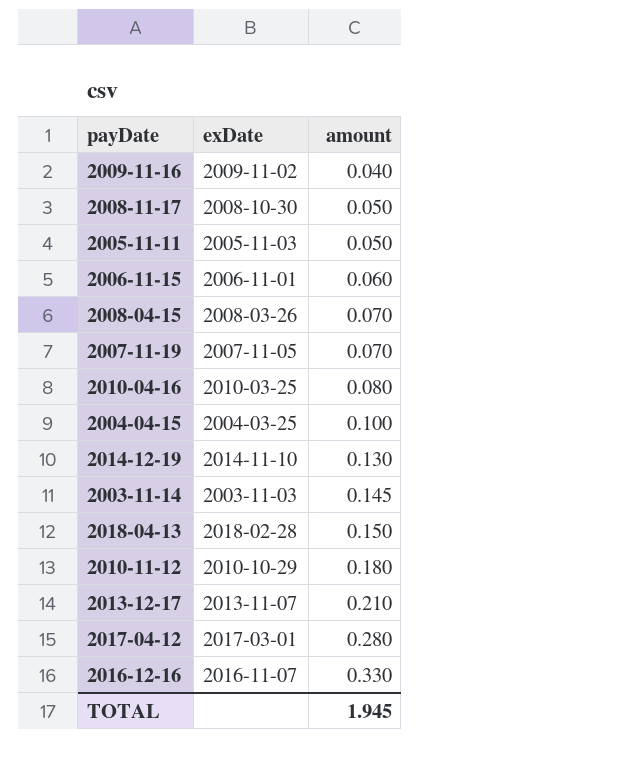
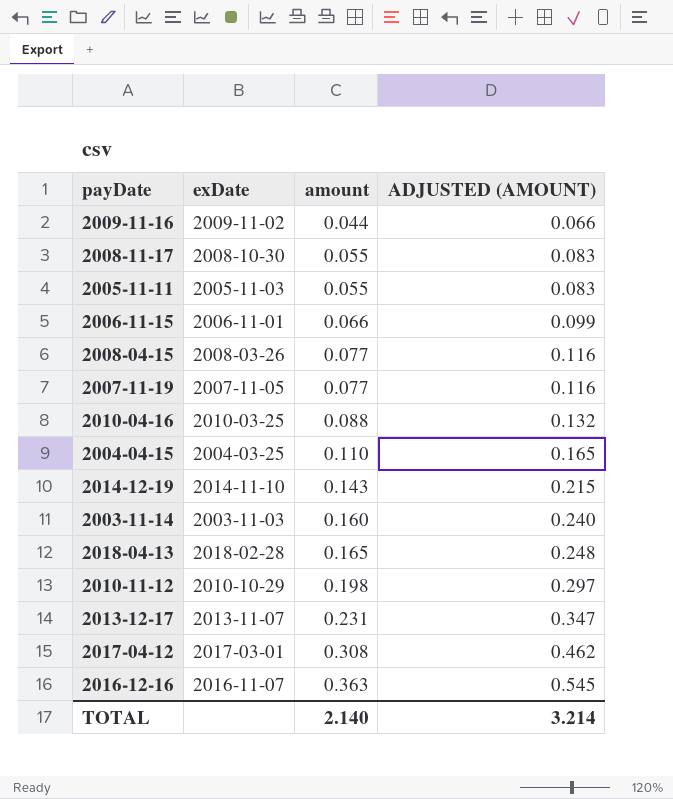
column ADJUSTED (AMOUNT) | formula: none -> [amount] * 1.5
2009-11-16 | amount: 0.040 -> 0.044
2008-11-17 | amount: 0.050 -> 0.055
2005-11-11 | amount: 0.050 -> 0.055
2006-11-15 | amount: 0.060 -> 0.066
2008-04-15 | amount: 0.070 -> 0.077
2007-11-19 | amount: 0.070 -> 0.077
2010-04-16 | amount: 0.080 -> 0.088
2004-04-15 | amount: 0.100 -> 0.110
2014-12-19 | amount: 0.130 -> 0.143
2003-11-14 | amount: 0.145 -> 0.160
2018-04-13 | amount: 0.150 -> 0.165
2010-11-12 | amount: 0.180 -> 0.198
2013-12-17 | amount: 0.210 -> 0.231
2017-04-12 | amount: 0.280 -> 0.308
2016-12-16 | amount: 0.330 -> 0.363
TOTAL | amount: 1.945 -> 2.140

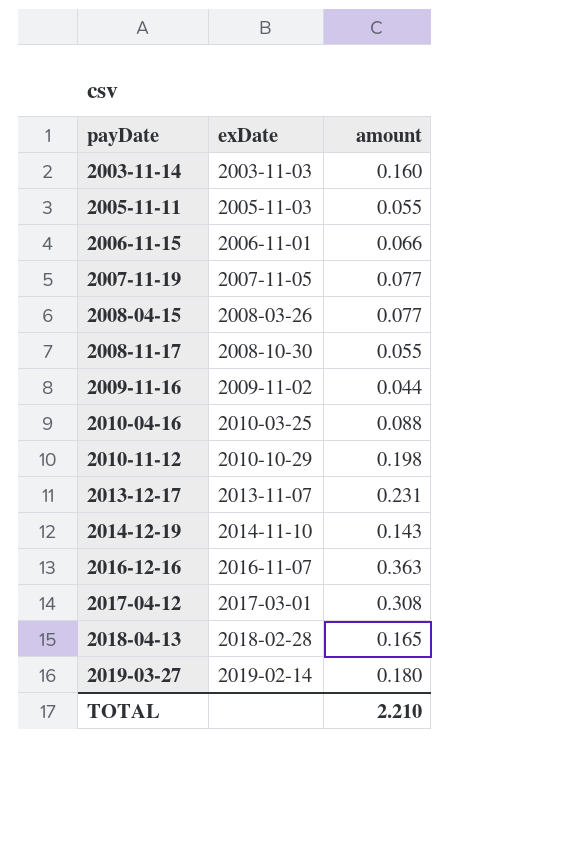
row order: amount ascending -> payDate ascending
column ADJUSTED (AMOUNT) | formula: [amount] * 1.5 -> none
row 2004-04-15: 2004-03-25 | 0.110 | 0.165 -> none
row 2019-03-27: none -> 2019-02-14 | 0.180
TOTAL | amount: 2.140 -> 2.210

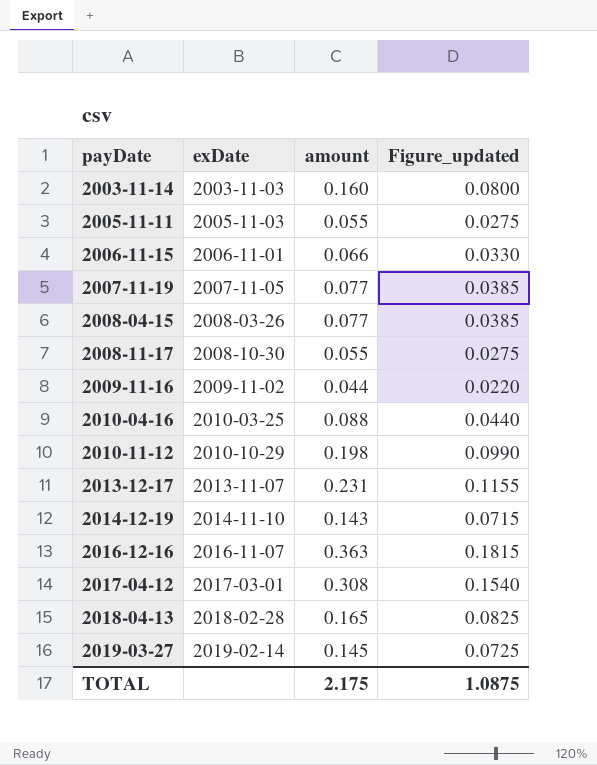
column Figure_updated | formula: none -> [amount] * 0.5
2019-03-27 | amount: 0.180 -> 0.145
TOTAL | amount: 2.210 -> 2.175

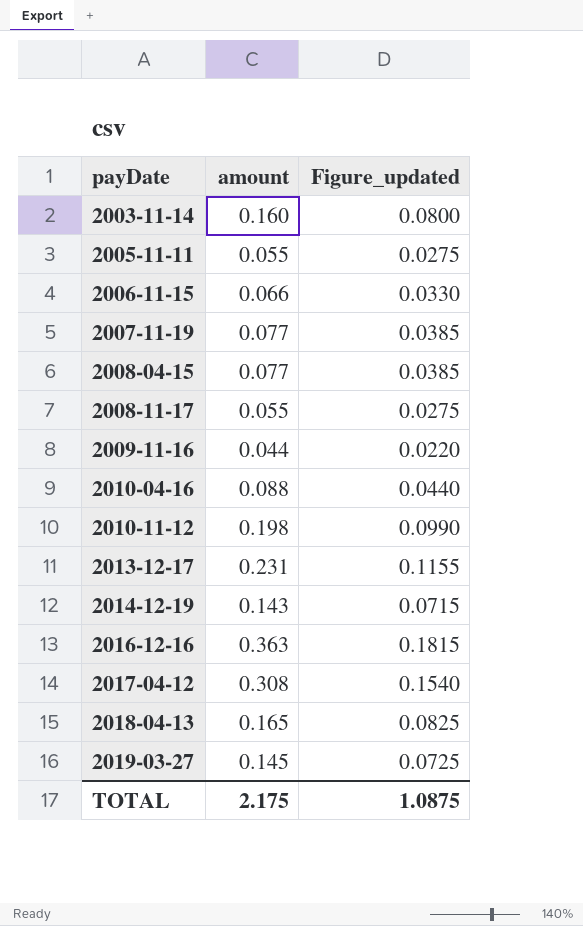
column exDate | position: 2 -> none

